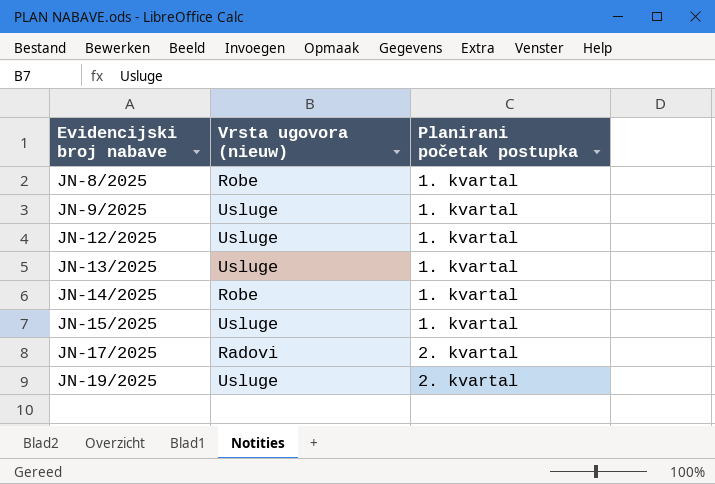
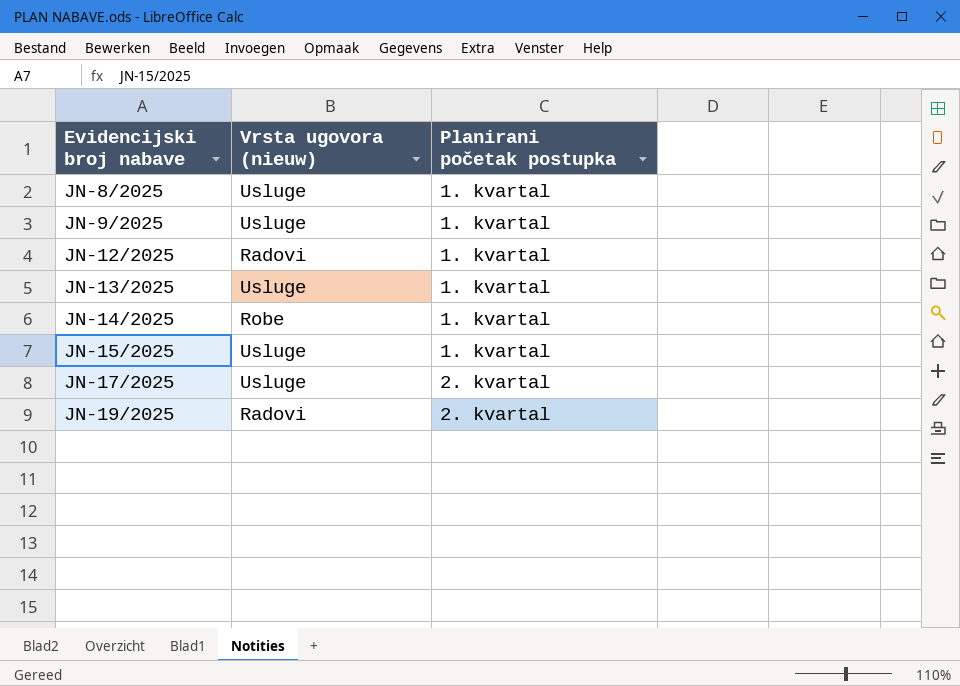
JN-8/2025 | Vrsta ugovora (nieuw): Robe -> Usluge
JN-12/2025 | Vrsta ugovora (nieuw): Usluge -> Radovi
JN-17/2025 | Vrsta ugovora (nieuw): Radovi -> Usluge
JN-19/2025 | Vrsta ugovora (nieuw): Usluge -> Radovi

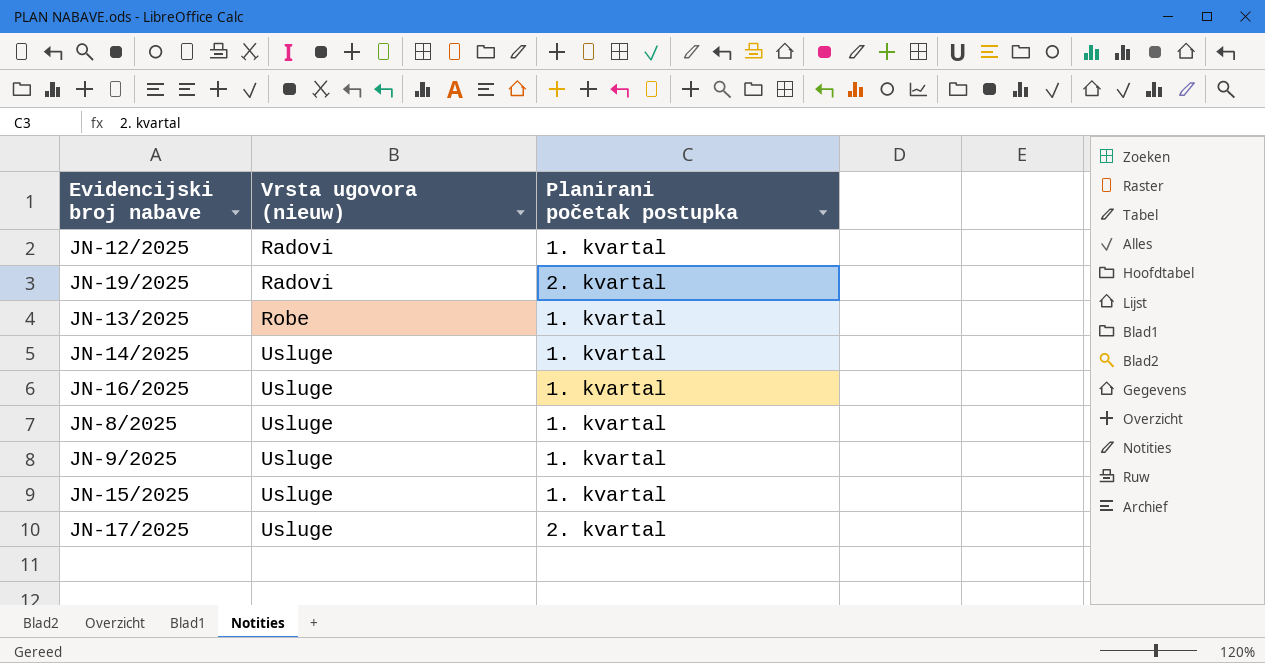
row order: Evidencijski broj nabave ascending -> Vrsta ugovora (nieuw) ascending
JN-13/2025 | Vrsta ugovora (nieuw): Usluge -> Robe
JN-14/2025 | Vrsta ugovora (nieuw): Robe -> Usluge
row JN-16/2025: none -> Usluge | 1. kvartal

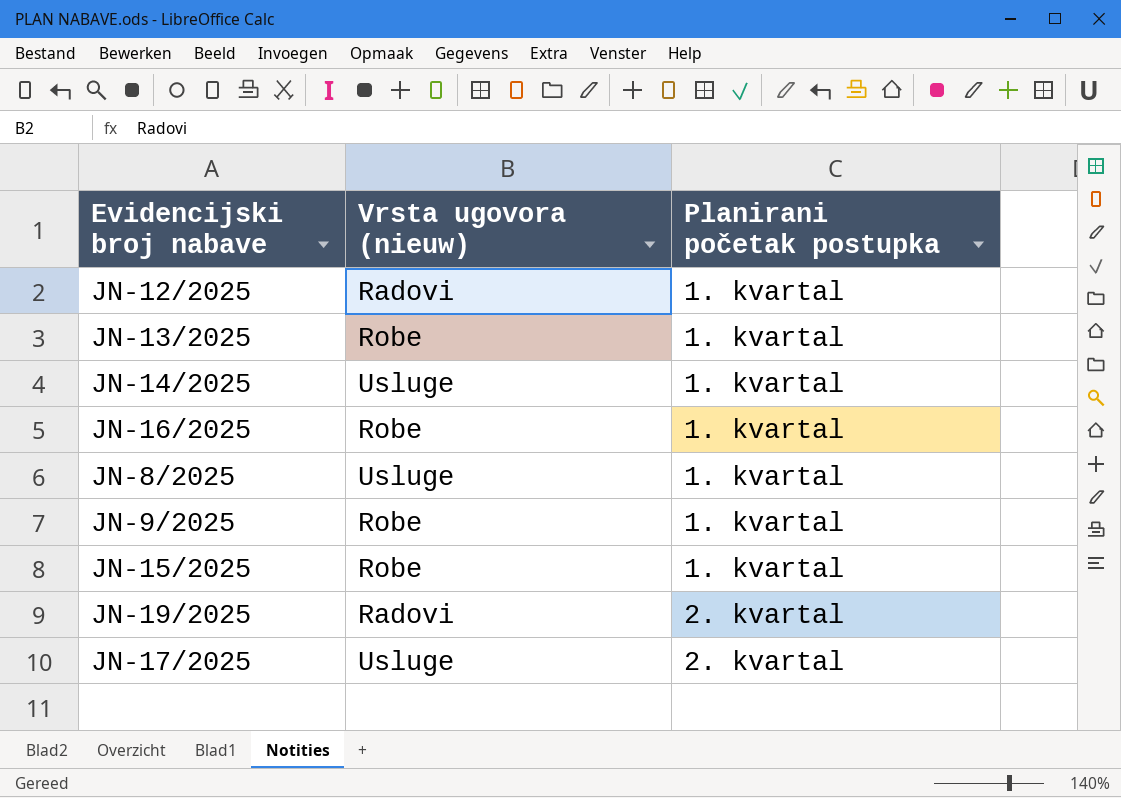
row order: Vrsta ugovora (nieuw) ascending -> Planirani početak postupka ascending
JN-16/2025 | Vrsta ugovora (nieuw): Usluge -> Robe
JN-9/2025 | Vrsta ugovora (nieuw): Usluge -> Robe
JN-15/2025 | Vrsta ugovora (nieuw): Usluge -> Robe

